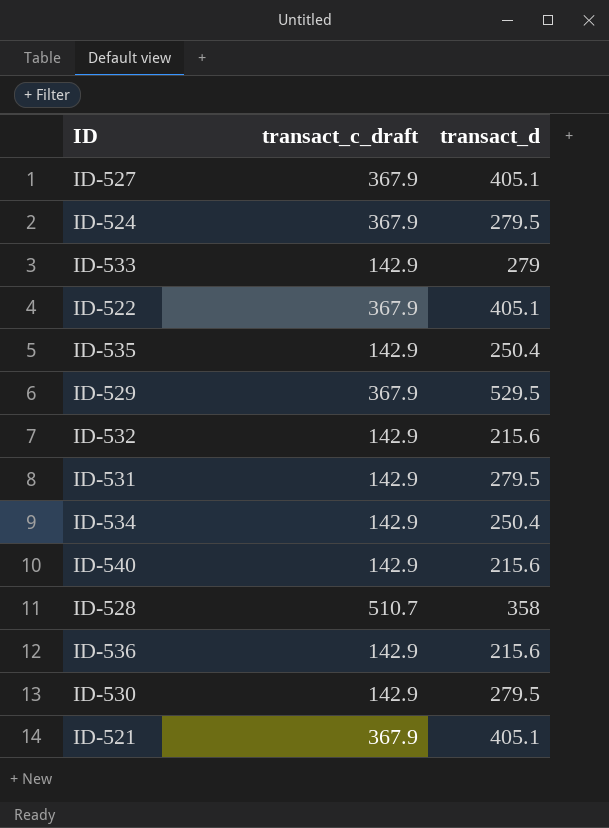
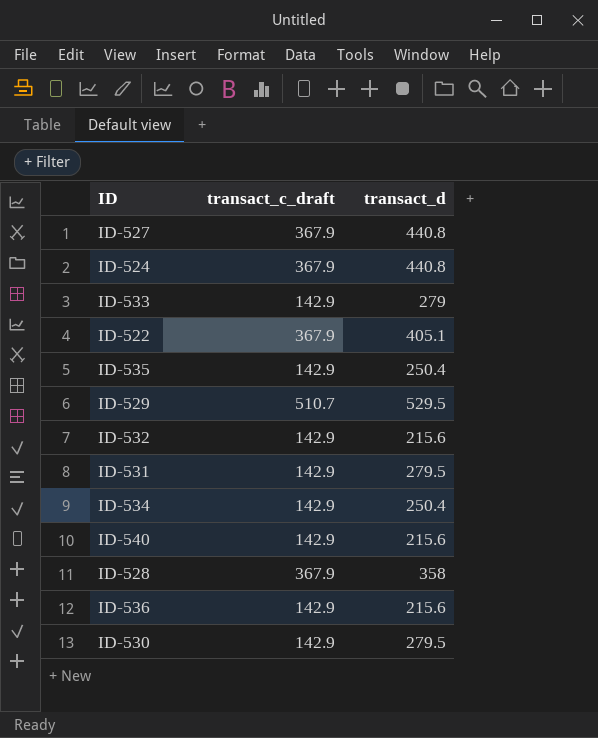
row ID-521: 367.9 | 405.1 -> none
ID-527 | transact_d: 405.1 -> 440.8
ID-524 | transact_d: 279.5 -> 440.8
ID-529 | transact_c_draft: 367.9 -> 510.7
ID-528 | transact_c_draft: 510.7 -> 367.9

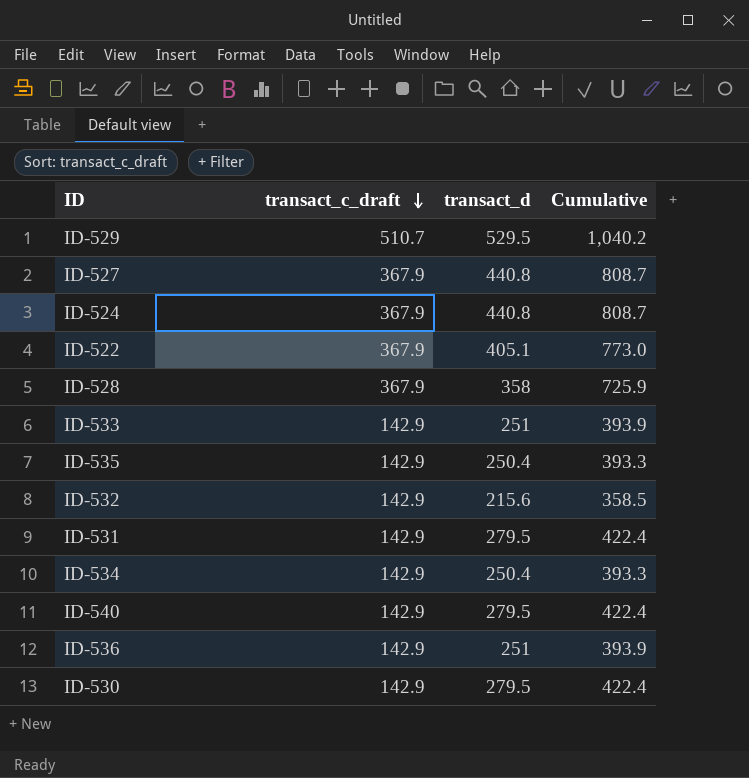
row order: none -> transact_c_draft descending
column Cumulative | formula: none -> [transact_c_draft] + [transact_d]
ID-533 | transact_d: 279 -> 251
ID-540 | transact_d: 215.6 -> 279.5
ID-536 | transact_d: 215.6 -> 251

